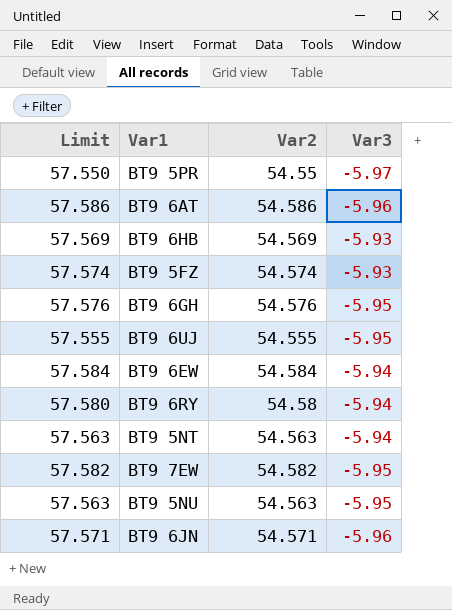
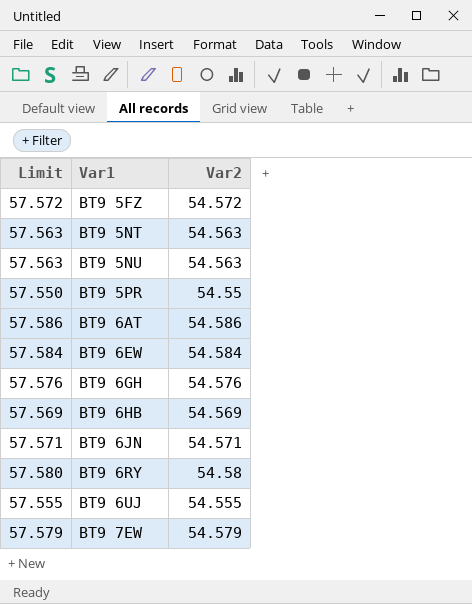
row order: none -> Var1 ascending
column Var3 | position: 4 -> none
BT9 5FZ | Limit: 57.574 -> 57.572
BT9 5FZ | Var2: 54.574 -> 54.572
BT9 7EW | Limit: 57.582 -> 57.579
BT9 7EW | Var2: 54.582 -> 54.579

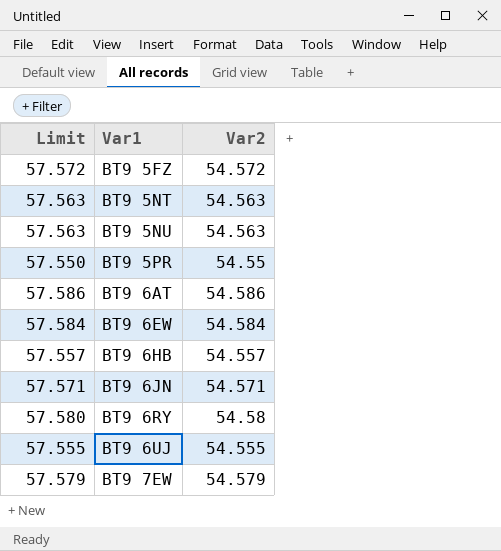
row BT9 6GH: 57.576 | 54.576 -> none
BT9 6HB | Limit: 57.569 -> 57.557
BT9 6HB | Var2: 54.569 -> 54.557

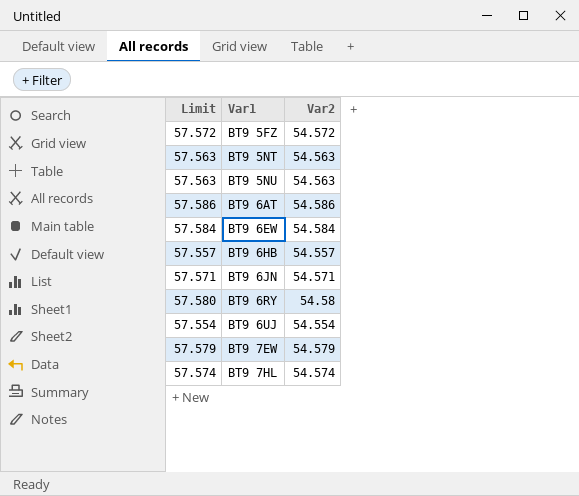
row BT9 5PR: 57.550 | 54.55 -> none
BT9 6UJ | Limit: 57.555 -> 57.554
BT9 6UJ | Var2: 54.555 -> 54.554
row BT9 7HL: none -> 57.574 | 54.574

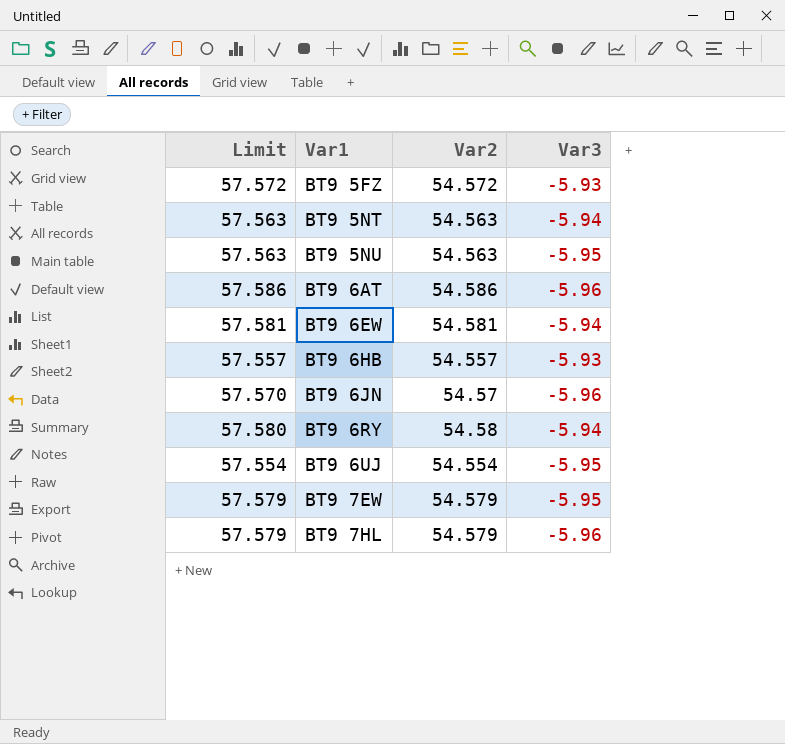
column Var3 | position: none -> 4
BT9 6EW | Limit: 57.584 -> 57.581
BT9 6EW | Var2: 54.584 -> 54.581
BT9 6JN | Limit: 57.571 -> 57.570
BT9 6JN | Var2: 54.571 -> 54.57
BT9 7HL | Limit: 57.574 -> 57.579
BT9 7HL | Var2: 54.574 -> 54.579

